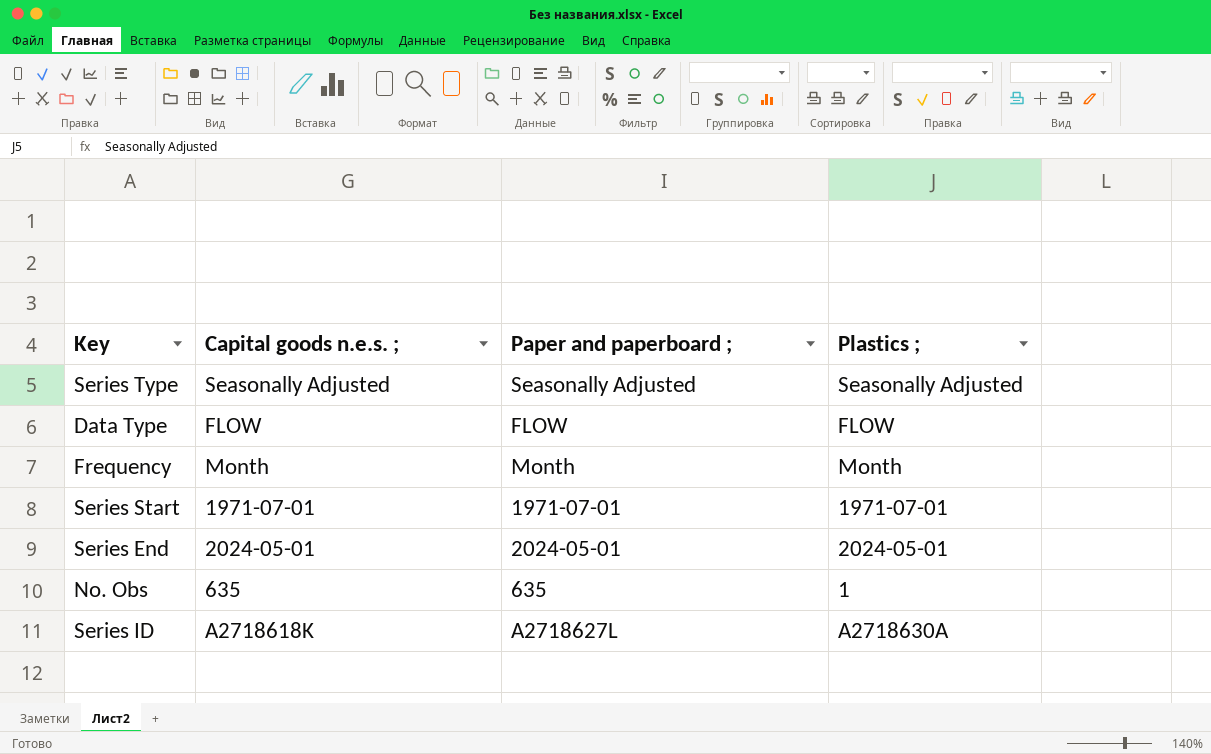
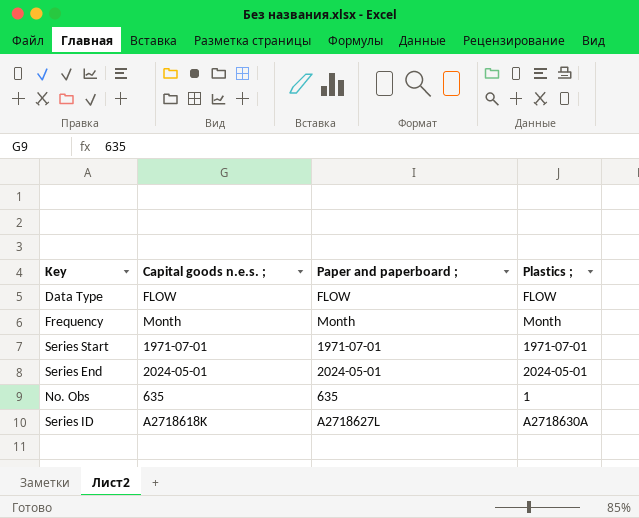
row Series Type: Seasonally Adjusted | Seasonally Adjusted | Seasonally Adjusted -> none

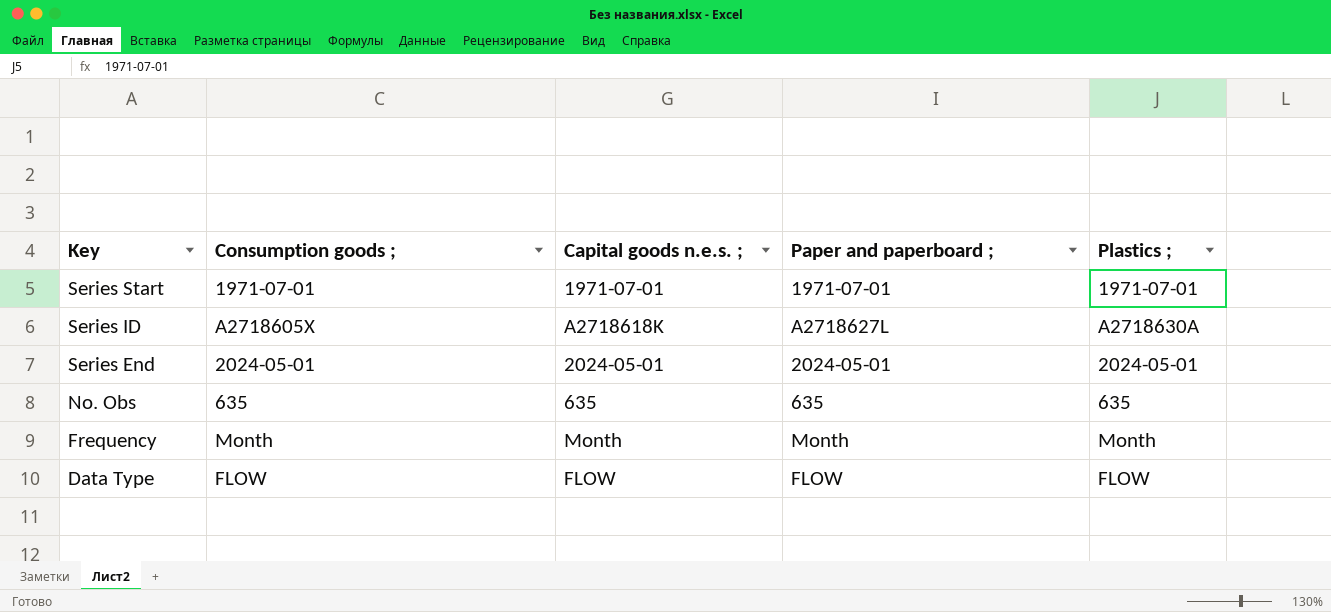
row order: none -> Key descending
column Consumption goods ; | position: none -> 2
No. Obs | Plastics ;: 1 -> 635

